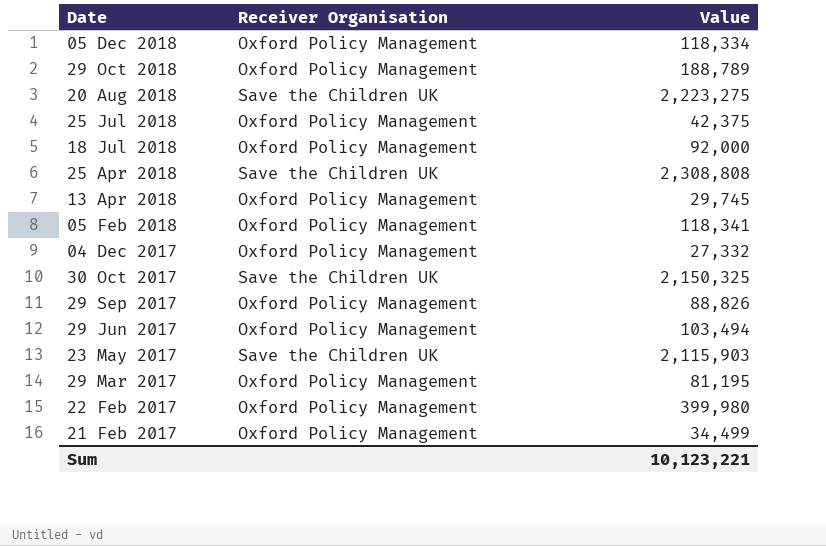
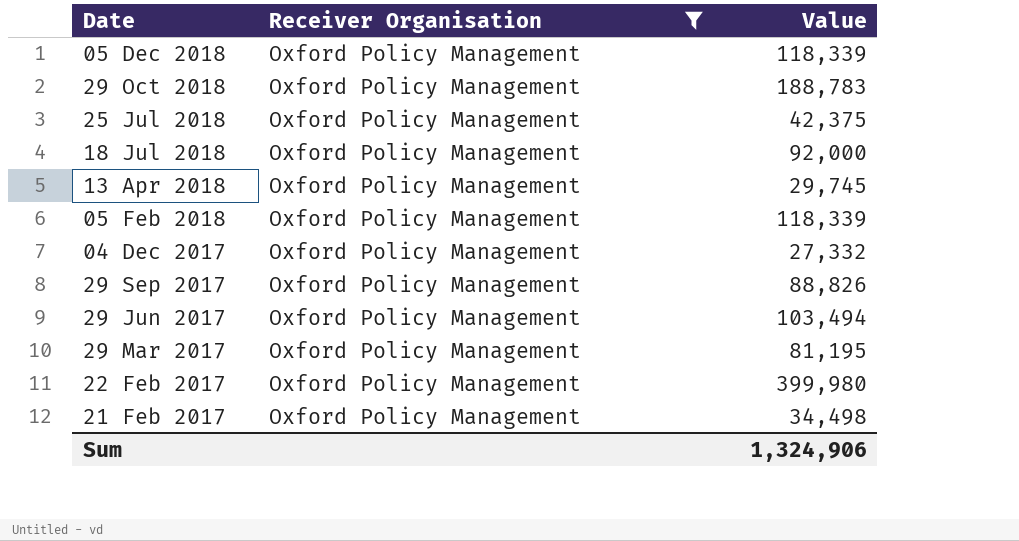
filter: none -> Receiver Organisation = Oxford Policy Management
05 Dec 2018 | Value: 118,334 -> 118,339
29 Oct 2018 | Value: 188,789 -> 188,783
05 Feb 2018 | Value: 118,341 -> 118,339
21 Feb 2017 | Value: 34,499 -> 34,498
Sum | Value: 10,123,221 -> 1,324,906

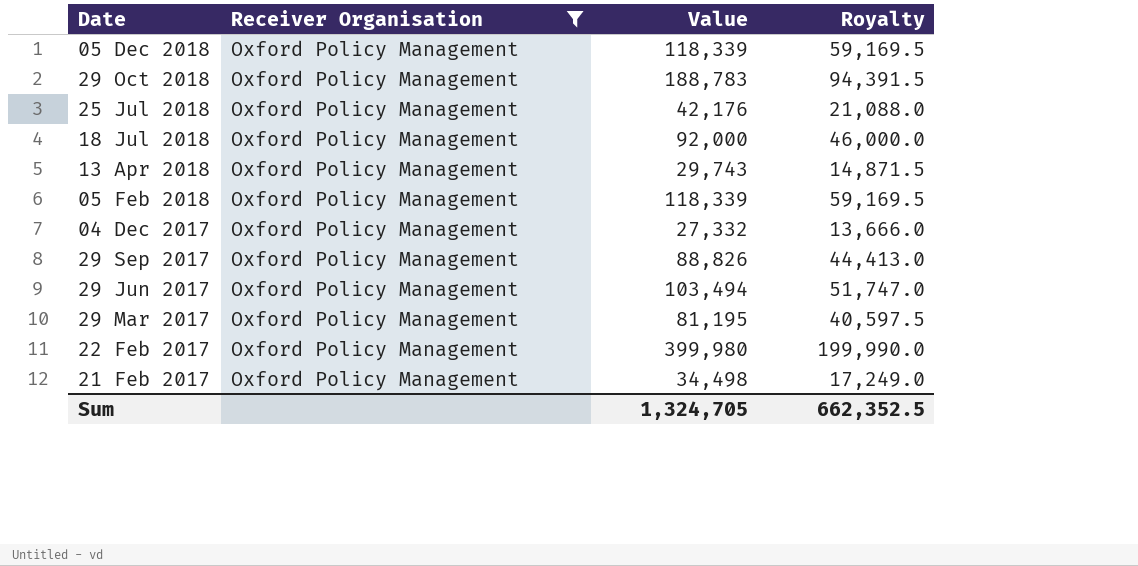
column Royalty | formula: none -> [Value] * 0.5
25 Jul 2018 | Value: 42,375 -> 42,176
13 Apr 2018 | Value: 29,745 -> 29,743
Sum | Value: 1,324,906 -> 1,324,705

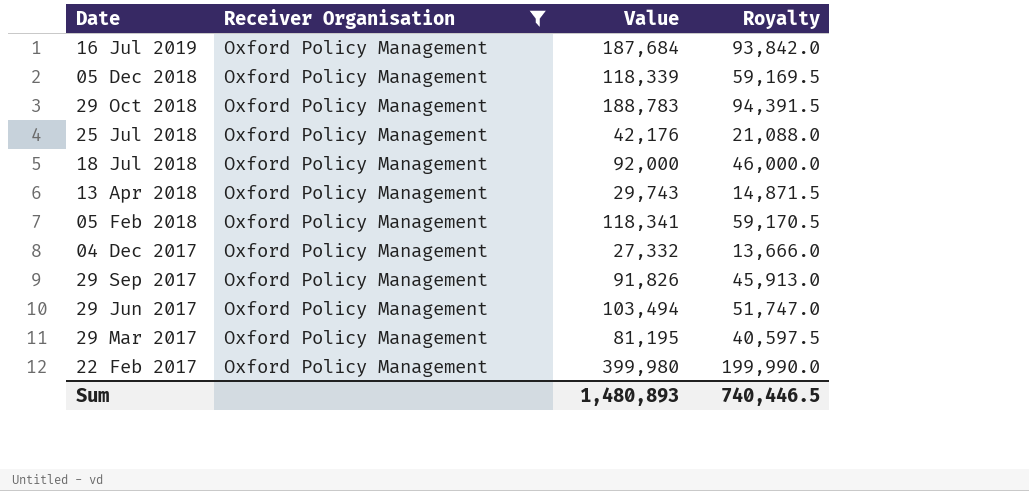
row 21 Feb 2017: Oxford Policy Management | 34,498 | 17,249.0 -> none
row 16 Jul 2019: none -> Oxford Policy Management | 187,684 | 93,842.0
05 Feb 2018 | Value: 118,339 -> 118,341
05 Feb 2018 | Royalty: 59,169.5 -> 59,170.5
29 Sep 2017 | Value: 88,826 -> 91,826
29 Sep 2017 | Royalty: 44,413.0 -> 45,913.0
Sum | Value: 1,324,705 -> 1,480,893
Sum | Royalty: 662,352.5 -> 740,446.5

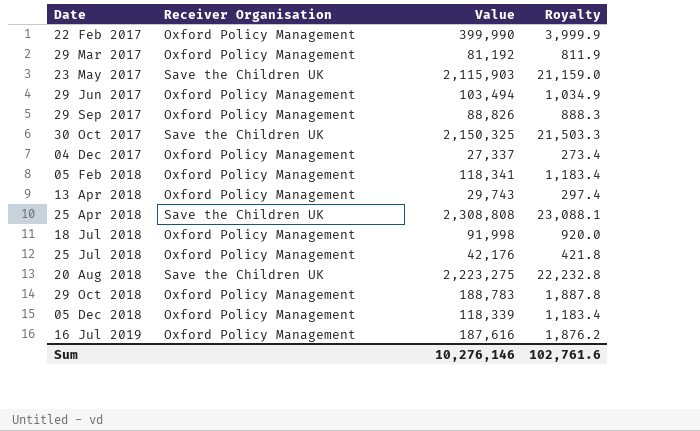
filter: Receiver Organisation = Oxford Policy Management -> none
row order: Date descending -> Date ascending
column Royalty | formula: [Value] * 0.5 -> [Value] * 0.01
22 Feb 2017 | Value: 399,980 -> 399,990
29 Mar 2017 | Value: 81,195 -> 81,192
29 Sep 2017 | Value: 91,826 -> 88,826
04 Dec 2017 | Value: 27,332 -> 27,337
18 Jul 2018 | Value: 92,000 -> 91,998
16 Jul 2019 | Value: 187,684 -> 187,616
Sum | Value: 1,480,893 -> 10,276,146
Sum | Royalty: 740,446.5 -> 102,761.6

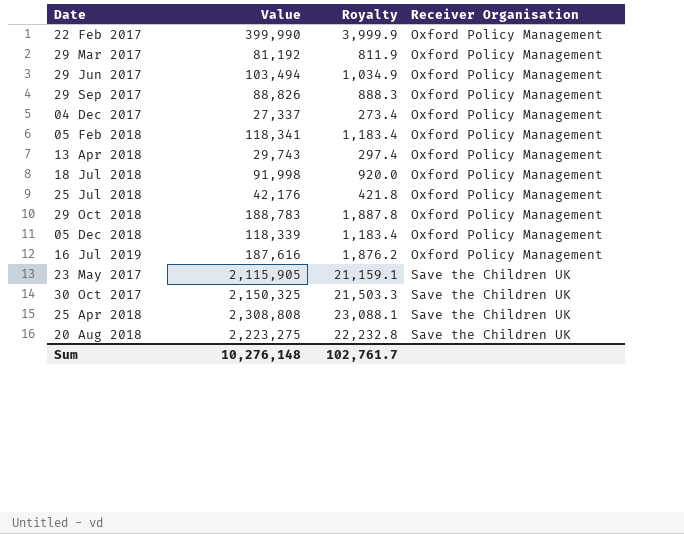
row order: Date ascending -> Receiver Organisation ascending
column Receiver Organisation | position: 2 -> 4
23 May 2017 | Value: 2,115,903 -> 2,115,905
23 May 2017 | Royalty: 21,159.0 -> 21,159.1
Sum | Value: 10,276,146 -> 10,276,148
Sum | Royalty: 102,761.6 -> 102,761.7

